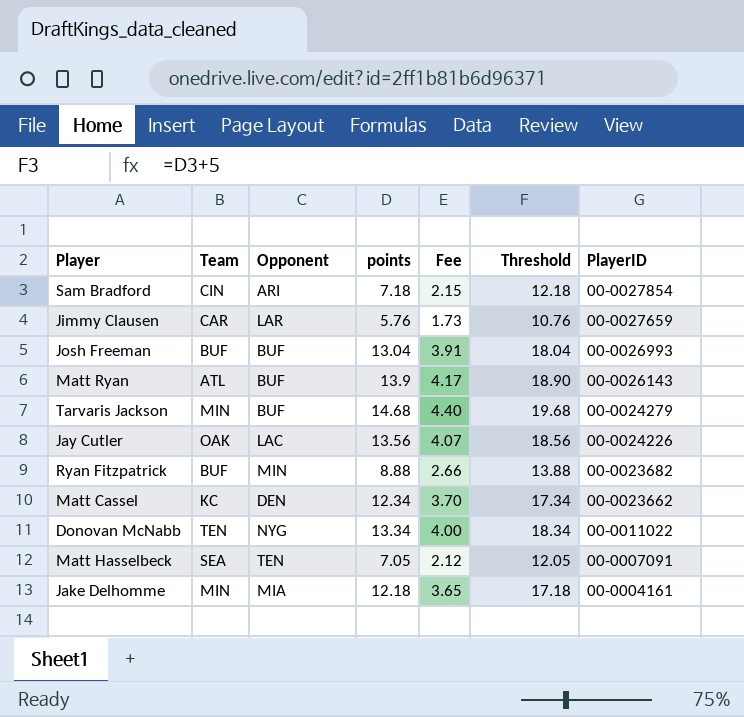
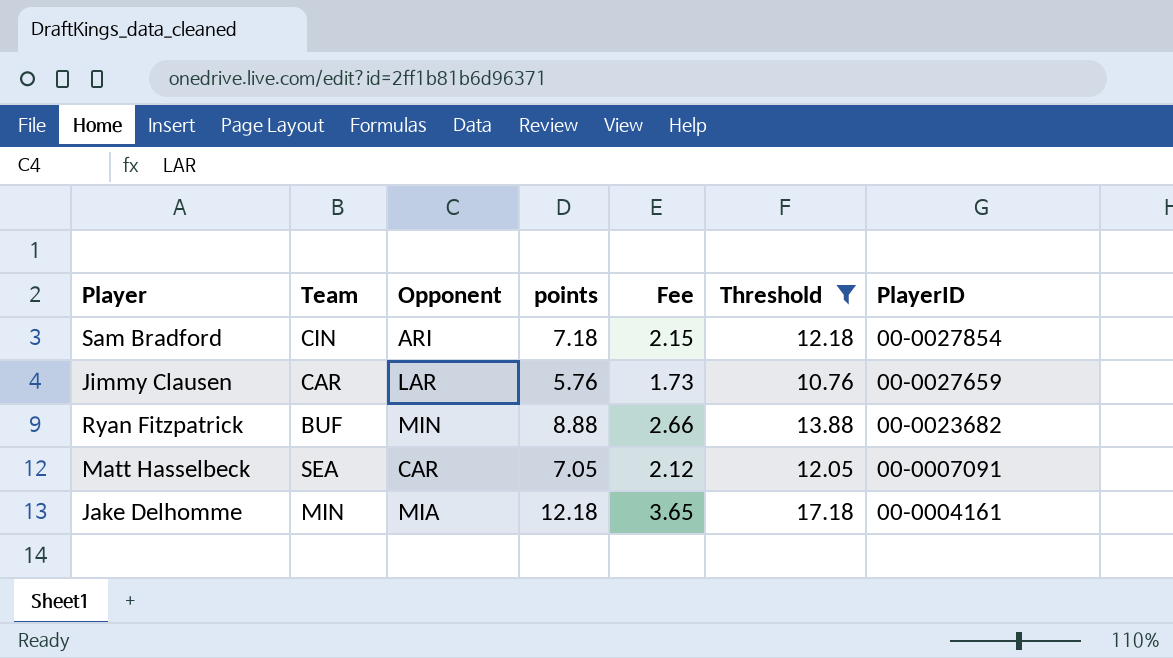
filter: none -> Threshold <= 17.18
Matt Hasselbeck | Opponent: TEN -> CAR

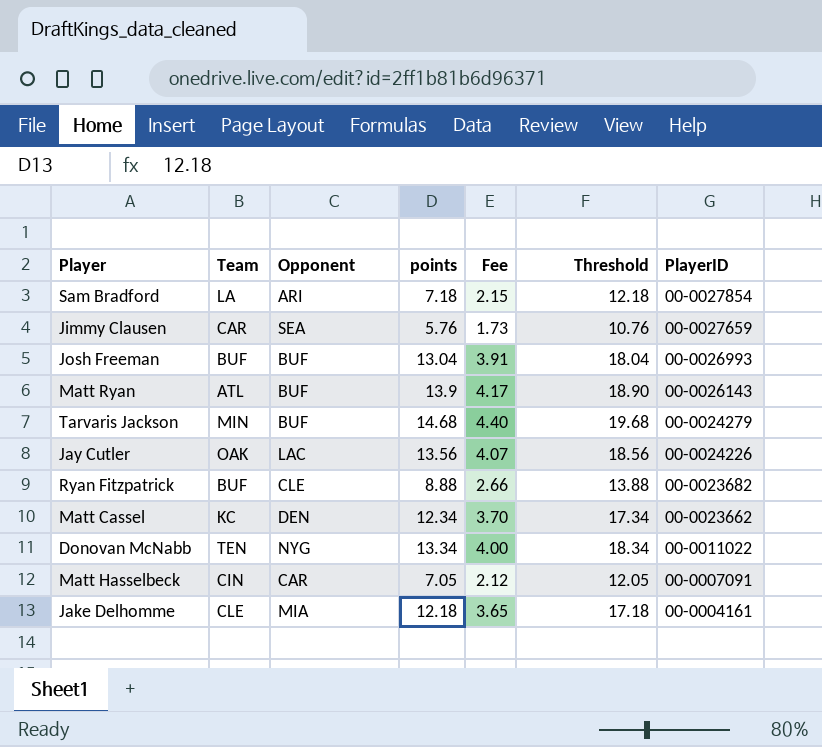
filter: Threshold <= 17.18 -> none
Sam Bradford | Team: CIN -> LA
Jimmy Clausen | Opponent: LAR -> SEA
Ryan Fitzpatrick | Opponent: MIN -> CLE
Matt Hasselbeck | Team: SEA -> CIN
Jake Delhomme | Team: MIN -> CLE

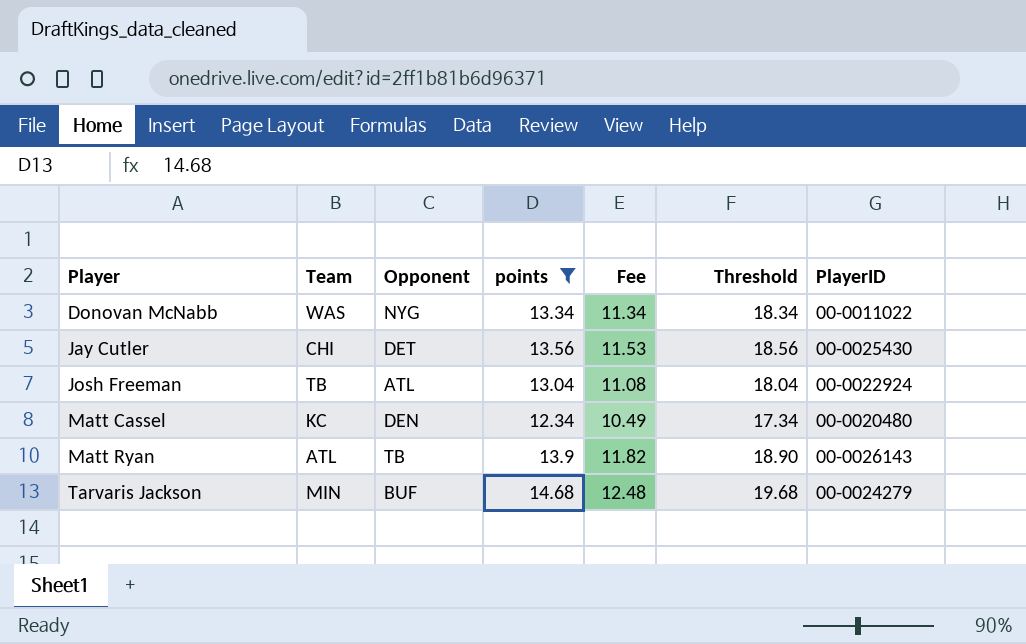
filter: none -> points >= 12.34
row order: PlayerID descending -> Player ascending
column Fee | formula: [points] * 0.3 -> [points] * 0.85
Donovan McNabb | Team: TEN -> WAS
Jay Cutler | Team: OAK -> CHI
Jay Cutler | Opponent: LAC -> DET
Jay Cutler | PlayerID: 00-0024226 -> 00-0025430
Josh Freeman | Team: BUF -> TB
Josh Freeman | Opponent: BUF -> ATL
Josh Freeman | PlayerID: 00-0026993 -> 00-0022924
Matt Cassel | PlayerID: 00-0023662 -> 00-0020480
Matt Ryan | Opponent: BUF -> TB

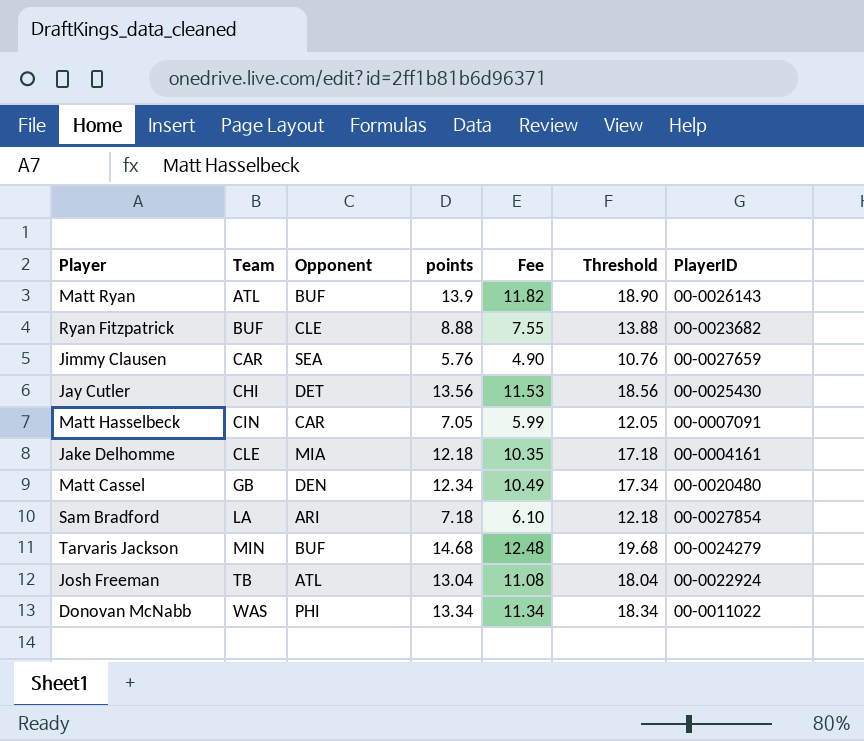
filter: points >= 12.34 -> none
row order: Player ascending -> Team ascending
Matt Ryan | Opponent: TB -> BUF
Matt Cassel | Team: KC -> GB
Donovan McNabb | Opponent: NYG -> PHI

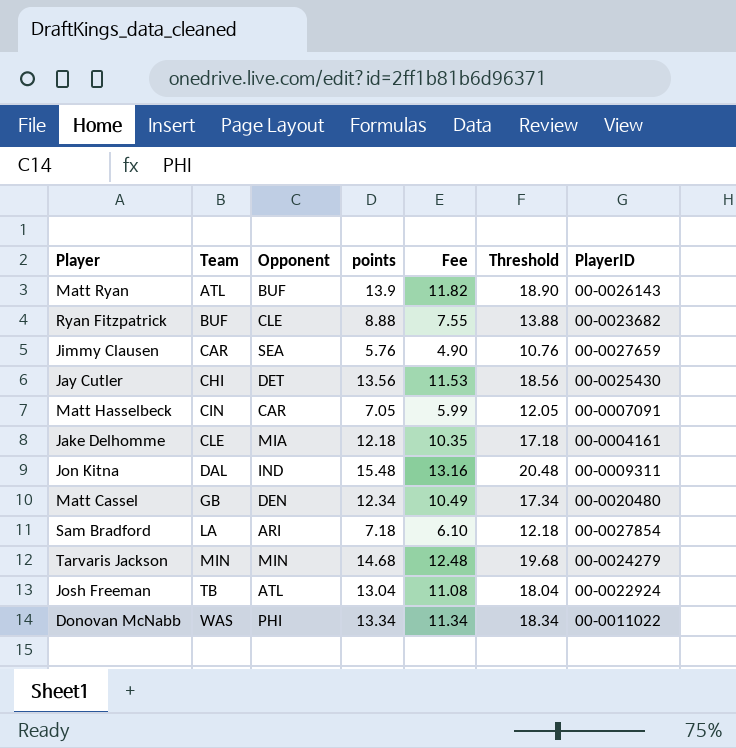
row Jon Kitna: none -> DAL | IND | 15.48 | 13.16 | 20.48 | 00-0009311
Tarvaris Jackson | Opponent: BUF -> MIN

